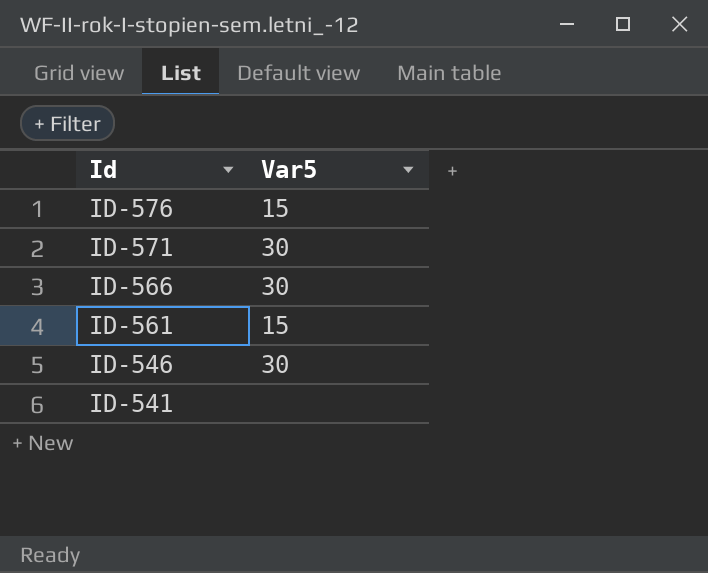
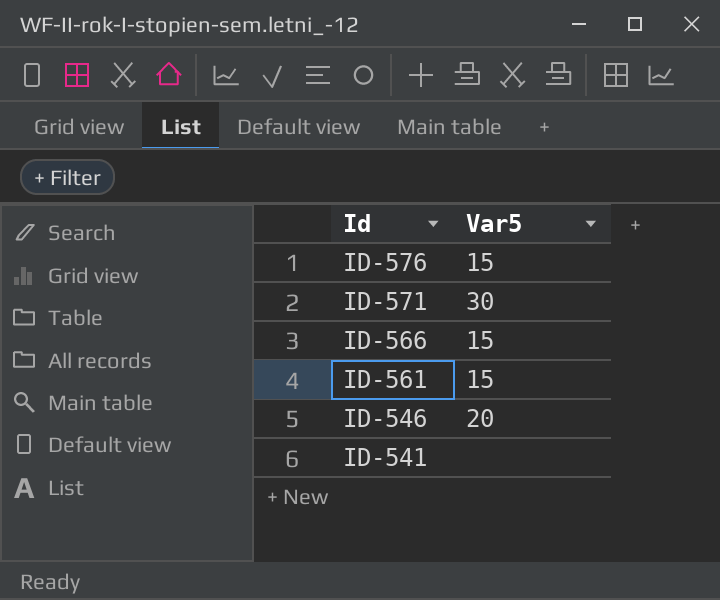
ID-566 | Var5: 30 -> 15
ID-546 | Var5: 30 -> 20

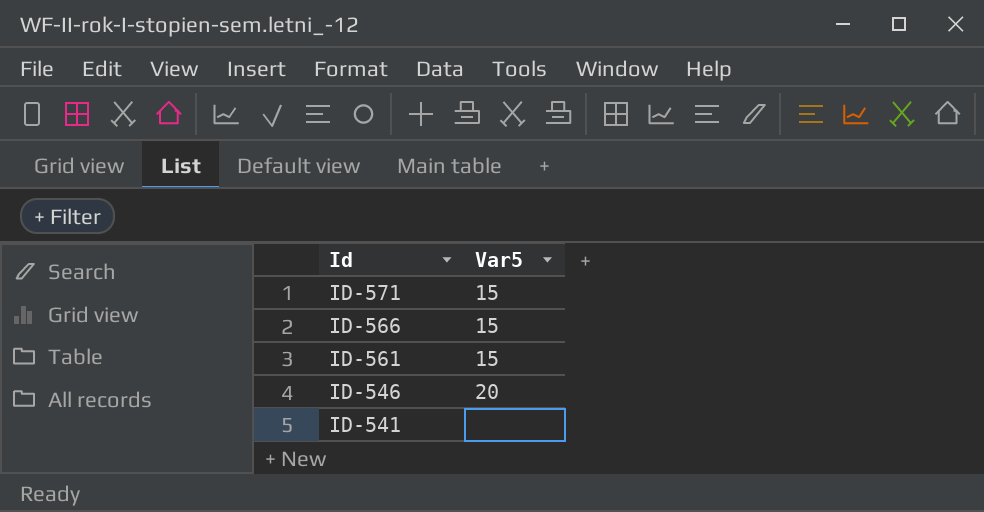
row ID-576: 15 -> none
ID-571 | Var5: 30 -> 15

